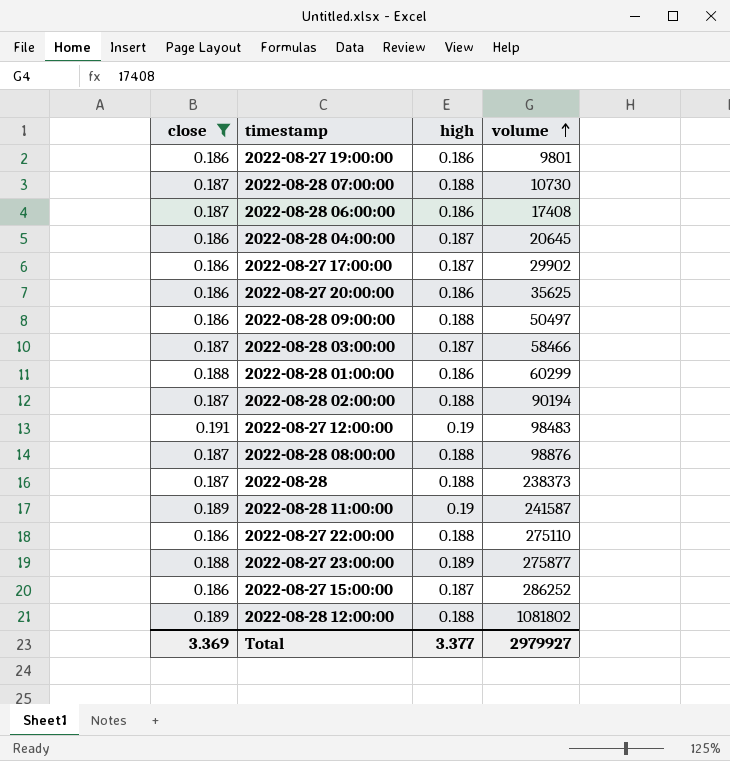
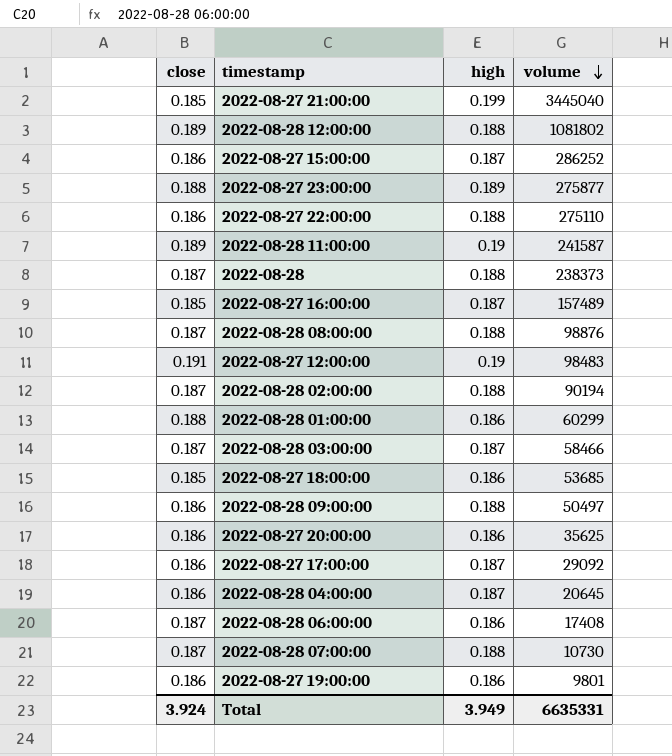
filter: close != 0.185 -> none
row order: volume ascending -> volume descending
2022-08-27 17:00:00 | volume: 29902 -> 29092
Total | close: 3.369 -> 3.924
Total | high: 3.377 -> 3.949
Total | volume: 2979927 -> 6635331

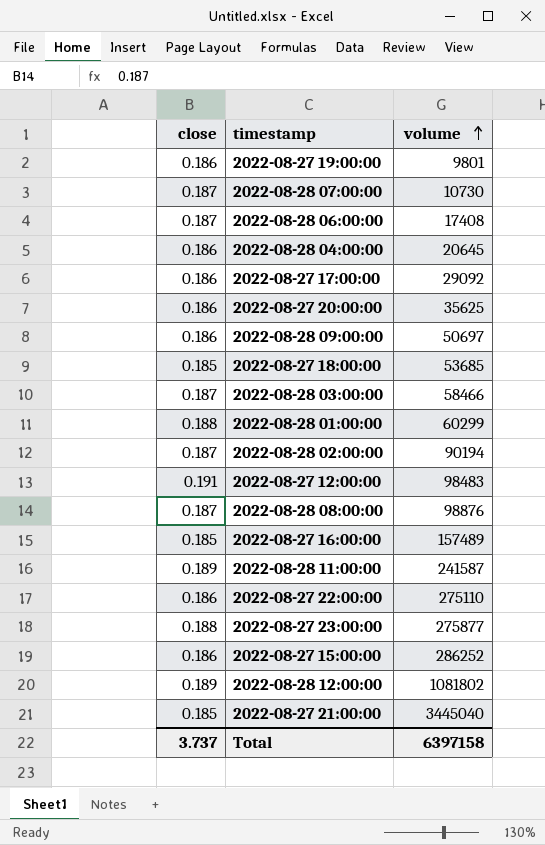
row order: volume descending -> volume ascending
column high | position: 3 -> none
row 2022-08-28: 0.187 | 0.188 | 238373 -> none
2022-08-28 09:00:00 | volume: 50497 -> 50697
Total | close: 3.924 -> 3.737
Total | volume: 6635331 -> 6397158

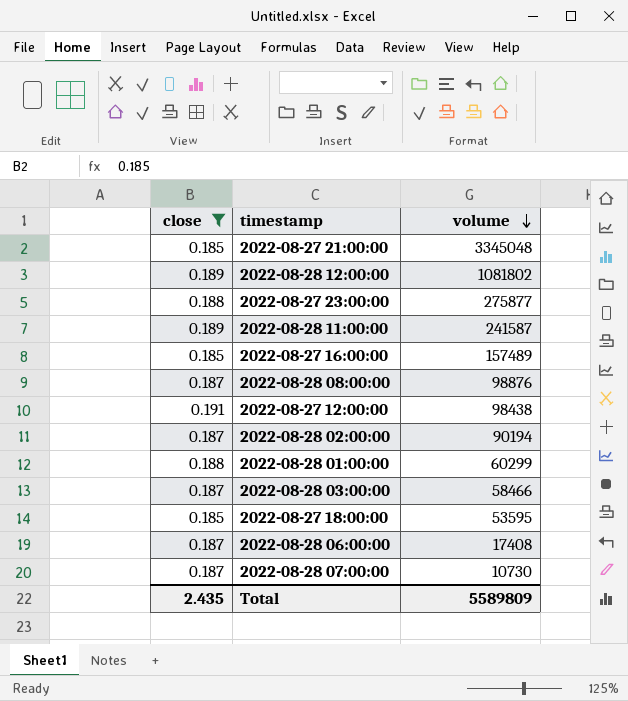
filter: none -> close != 0.186
row order: volume ascending -> volume descending
2022-08-27 21:00:00 | volume: 3445040 -> 3345048
2022-08-27 12:00:00 | volume: 98483 -> 98438
2022-08-27 18:00:00 | volume: 53685 -> 53595
Total | close: 3.737 -> 2.435
Total | volume: 6397158 -> 5589809

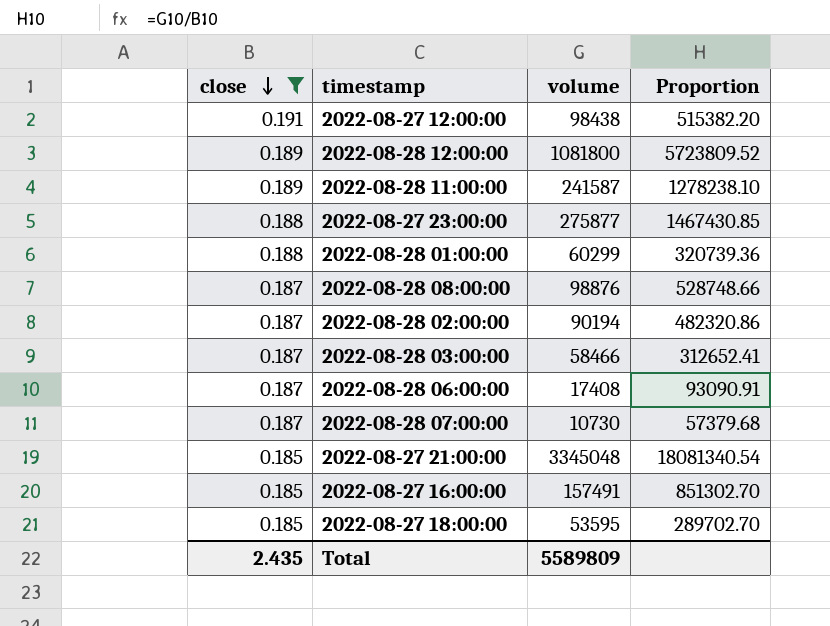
row order: volume descending -> close descending
column Proportion | formula: none -> [volume] / [close]
2022-08-28 12:00:00 | volume: 1081802 -> 1081800
2022-08-27 16:00:00 | volume: 157489 -> 157491

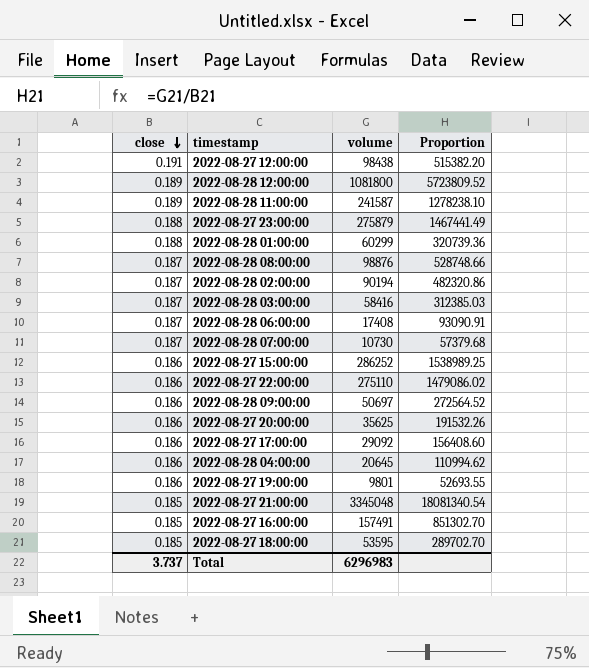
filter: close != 0.186 -> none
2022-08-27 23:00:00 | volume: 275877 -> 275879
2022-08-27 23:00:00 | Proportion: 1467430.85 -> 1467441.49
2022-08-28 03:00:00 | volume: 58466 -> 58416
2022-08-28 03:00:00 | Proportion: 312652.41 -> 312385.03
Total | close: 2.435 -> 3.737
Total | volume: 5589809 -> 6296983

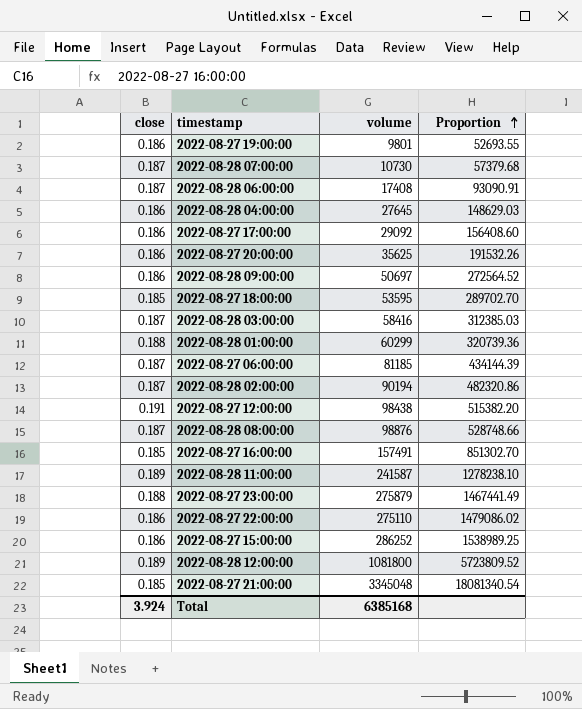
row order: close descending -> Proportion ascending
2022-08-28 04:00:00 | volume: 20645 -> 27645
2022-08-28 04:00:00 | Proportion: 110994.62 -> 148629.03
row 2022-08-27 06:00:00: none -> 0.187 | 81185 | 434144.39
Total | close: 3.737 -> 3.924
Total | volume: 6296983 -> 6385168

